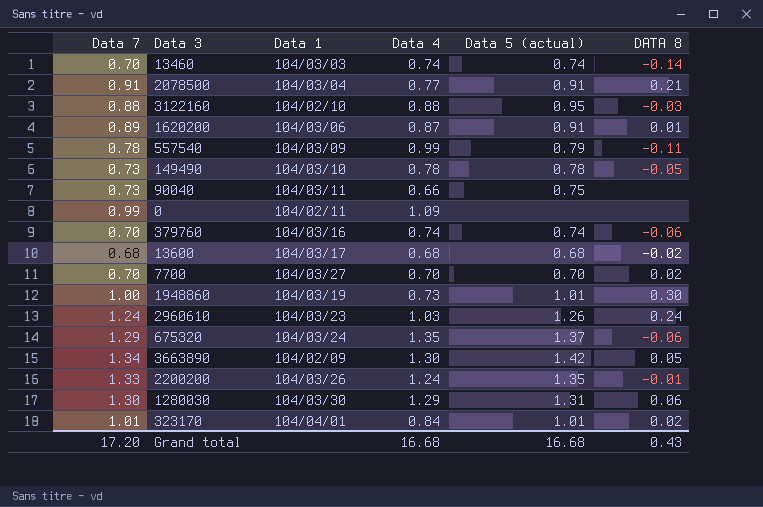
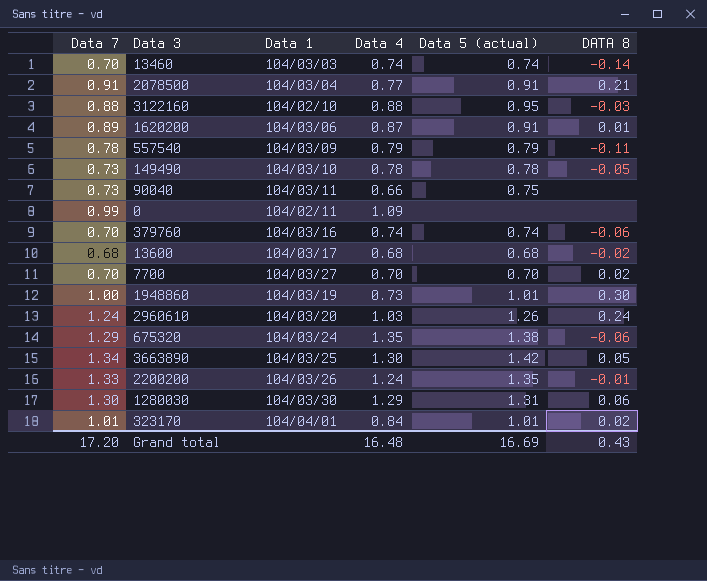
557540 | Data 4: 0.99 -> 0.79
2960610 | Data 1: 104/03/23 -> 104/03/20
675320 | Data 5 (actual): 1.37 -> 1.38
3663890 | Data 1: 104/02/09 -> 104/03/25
Grand total | Data 4: 16.68 -> 16.48
Grand total | Data 5 (actual): 16.68 -> 16.69

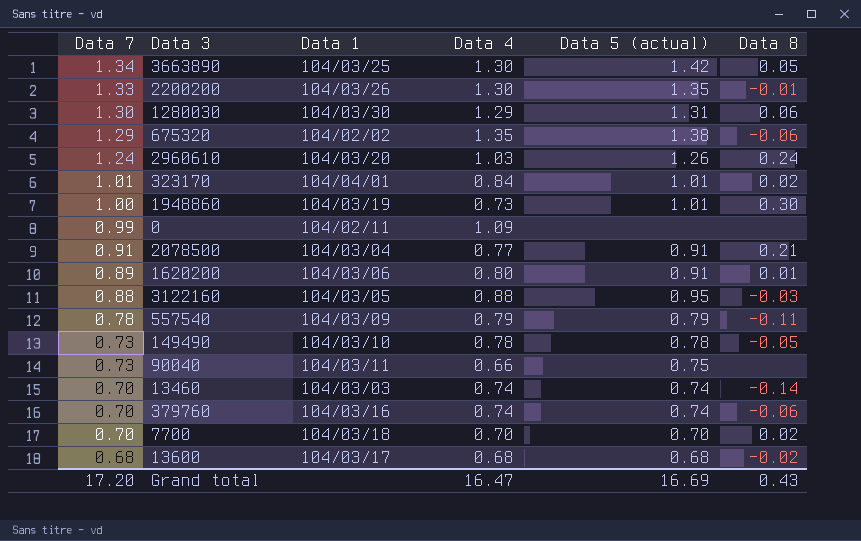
row order: none -> Data 7 descending
column name: DATA 8 -> Data 8
2200200 | Data 4: 1.24 -> 1.30
675320 | Data 1: 104/03/24 -> 104/02/02
1620200 | Data 4: 0.87 -> 0.80
3122160 | Data 1: 104/02/10 -> 104/03/05
7700 | Data 1: 104/03/27 -> 104/03/18
Grand total | Data 4: 16.48 -> 16.47

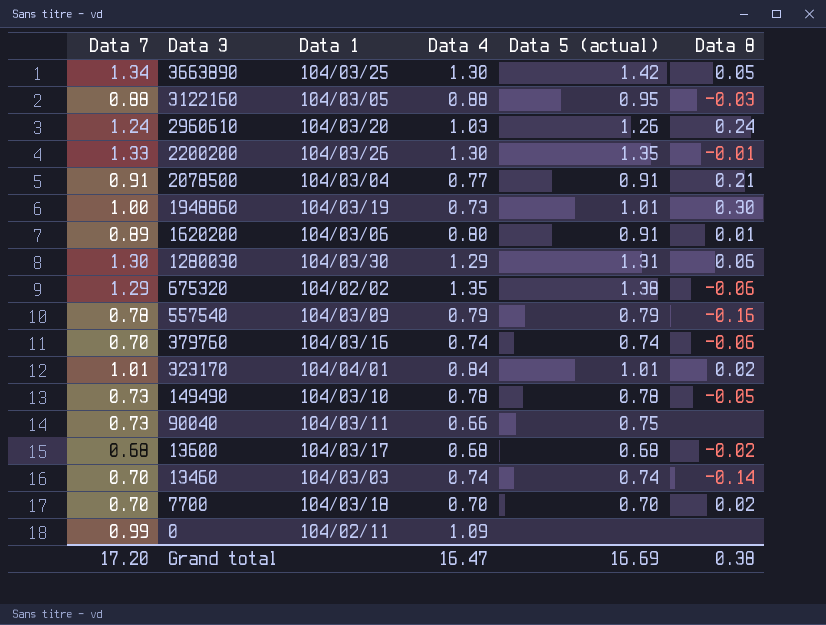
row order: Data 7 descending -> Data 3 descending
557540 | Data 8: -0.11 -> -0.16
Grand total | Data 8: 0.43 -> 0.38

